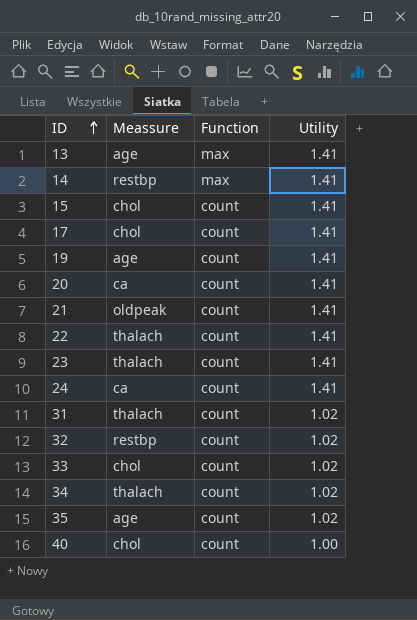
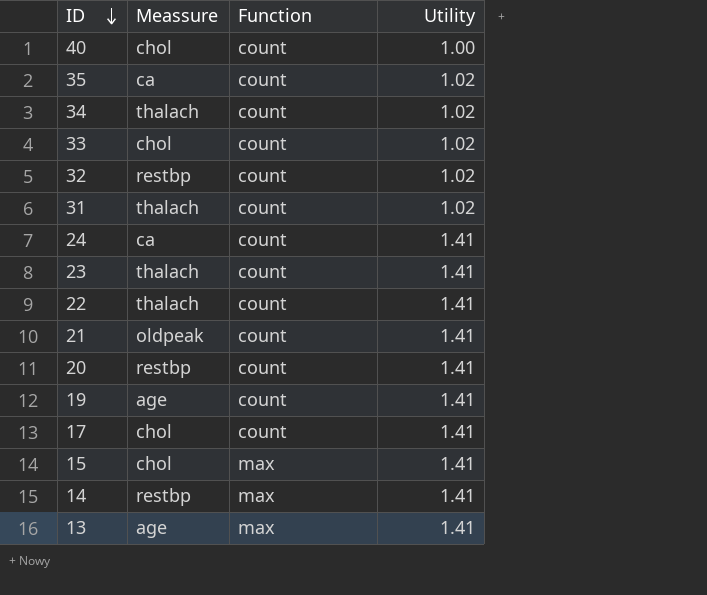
row order: ID ascending -> ID descending
35 | Meassure: age -> ca
20 | Meassure: ca -> restbp
15 | Function: count -> max

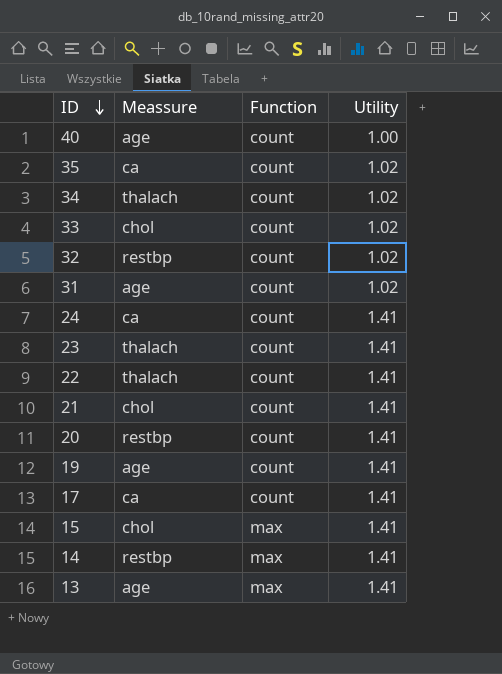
40 | Meassure: chol -> age
31 | Meassure: thalach -> age
21 | Meassure: oldpeak -> chol
17 | Meassure: chol -> ca

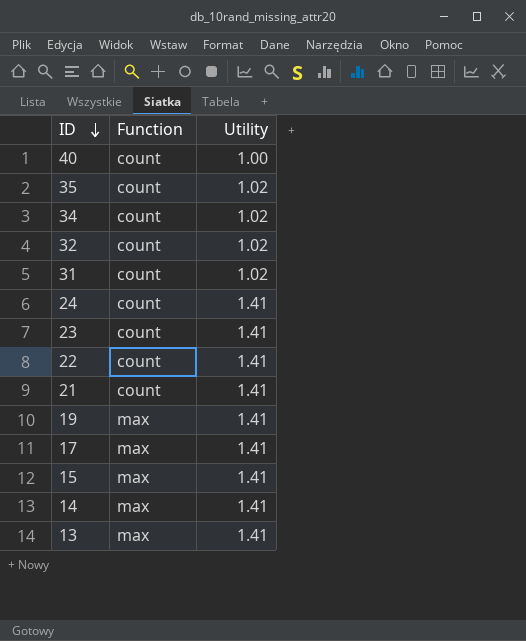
column Meassure | position: 2 -> none
row 33: chol | count | 1.02 -> none
row 20: restbp | count | 1.41 -> none
19 | Function: count -> max
17 | Function: count -> max

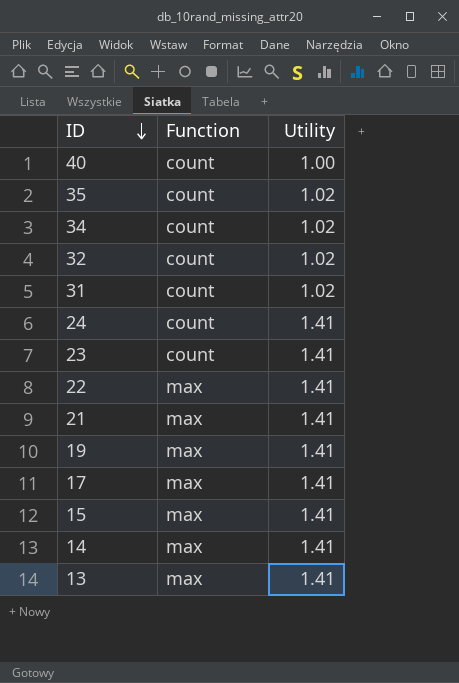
22 | Function: count -> max
21 | Function: count -> max

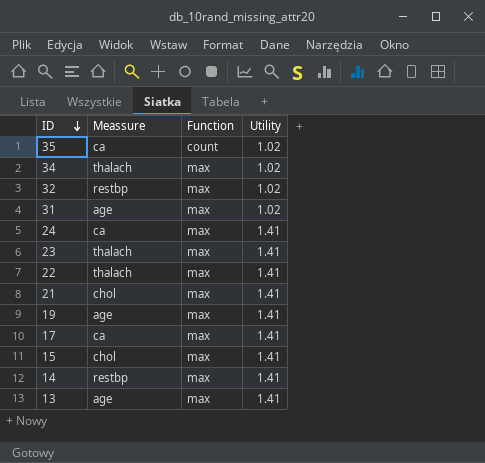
column Meassure | position: none -> 2
row 40: count | 1.00 -> none
34 | Function: count -> max
32 | Function: count -> max
31 | Function: count -> max
24 | Function: count -> max
23 | Function: count -> max

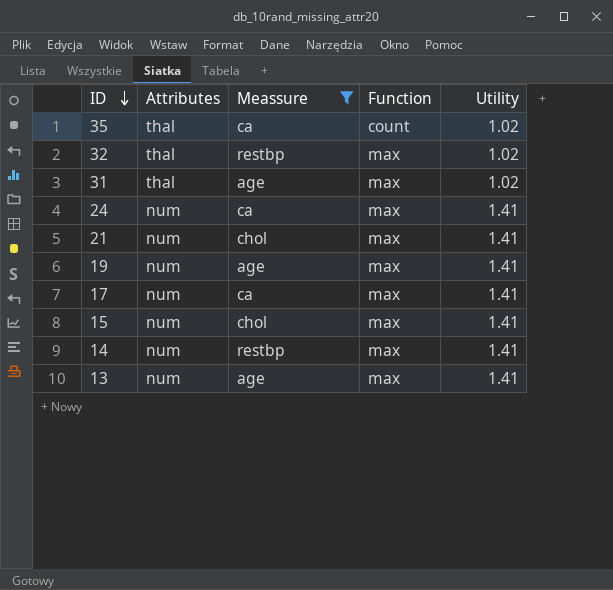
filter: none -> Meassure != thalach
column Attributes | position: none -> 2

